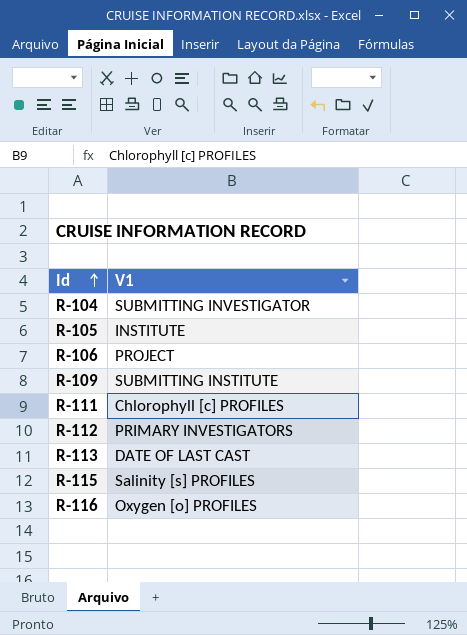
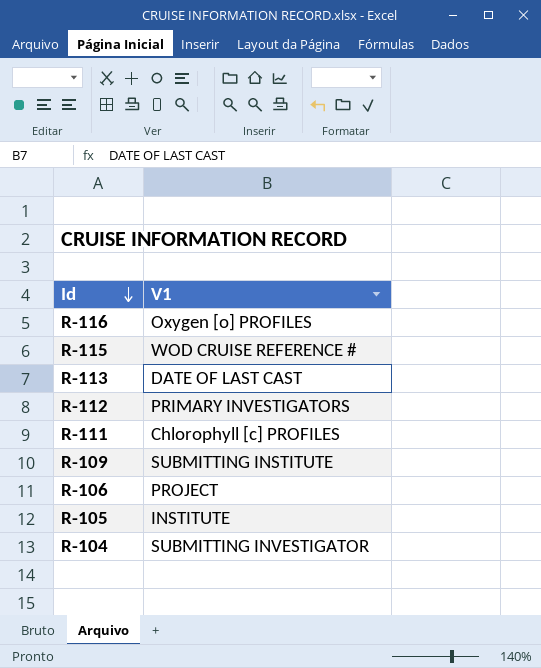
row order: Id ascending -> Id descending
R-115 | V1: Salinity [s] PROFILES -> WOD CRUISE REFERENCE #

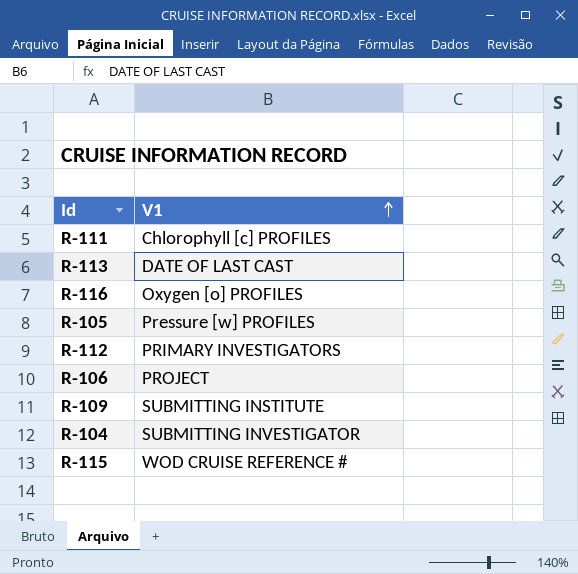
row order: Id descending -> V1 ascending
R-105 | V1: INSTITUTE -> Pressure [w] PROFILES

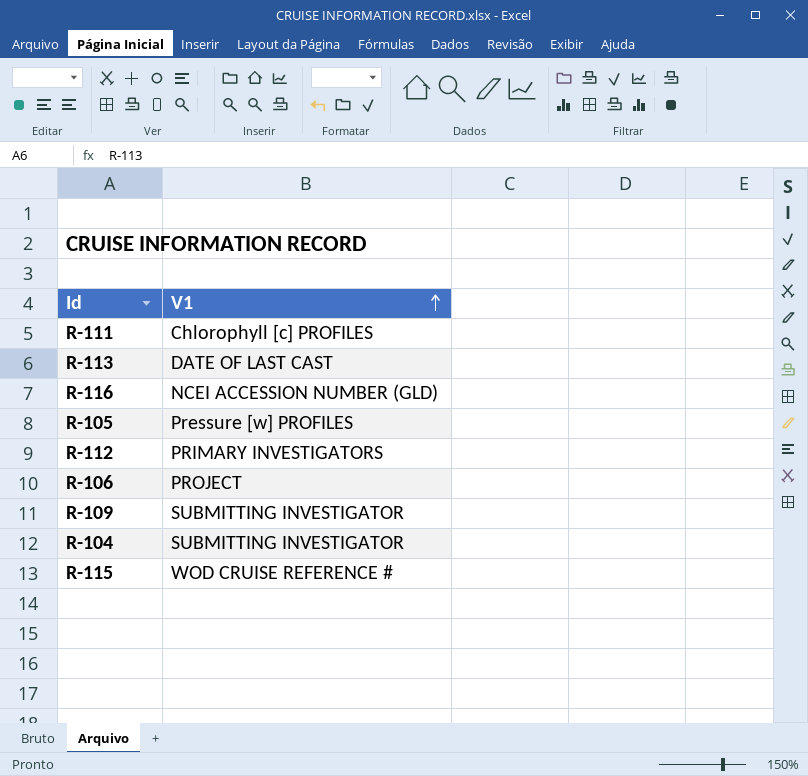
R-116 | V1: Oxygen [o] PROFILES -> NCEI ACCESSION NUMBER (GLD)
R-109 | V1: SUBMITTING INSTITUTE -> SUBMITTING INVESTIGATOR

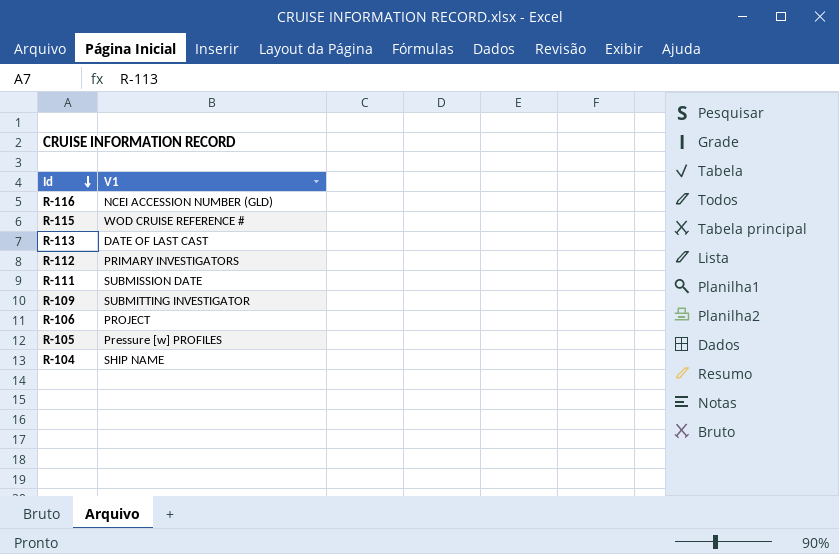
row order: V1 ascending -> Id descending
R-111 | V1: Chlorophyll [c] PROFILES -> SUBMISSION DATE
R-104 | V1: SUBMITTING INVESTIGATOR -> SHIP NAME

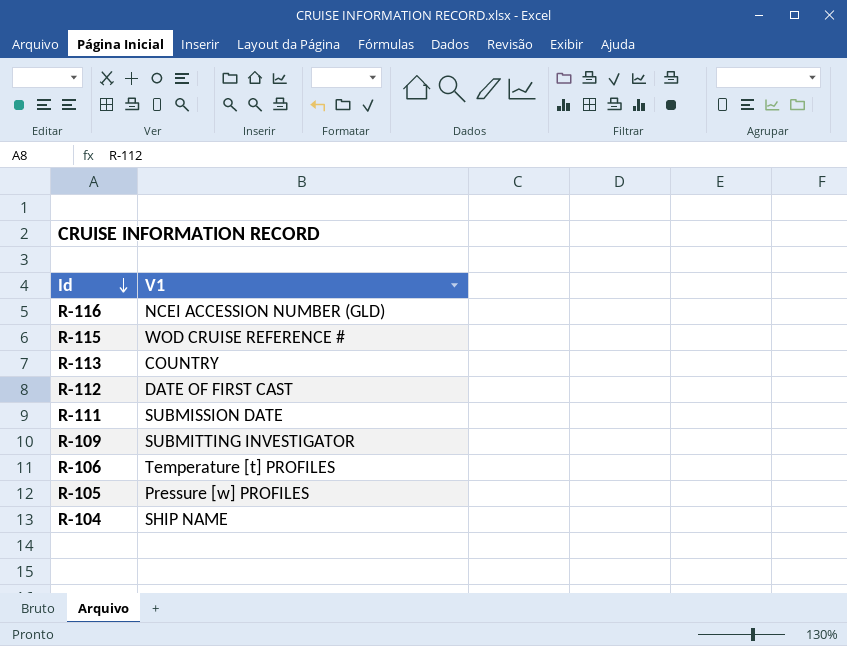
R-113 | V1: DATE OF LAST CAST -> COUNTRY
R-112 | V1: PRIMARY INVESTIGATORS -> DATE OF FIRST CAST
R-106 | V1: PROJECT -> Temperature [t] PROFILES

